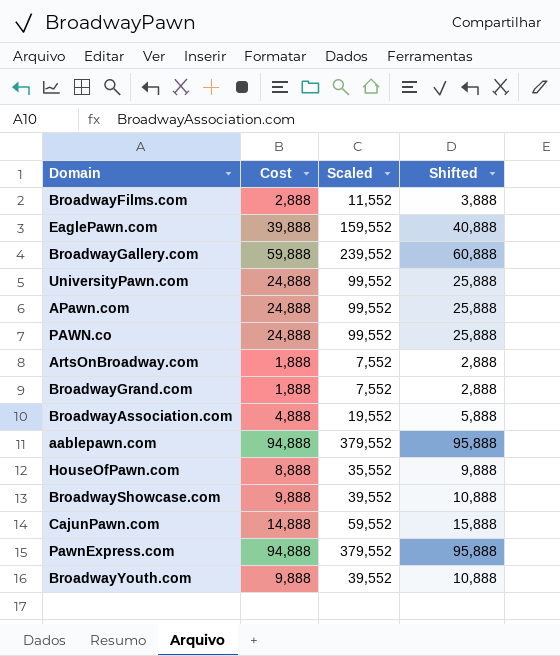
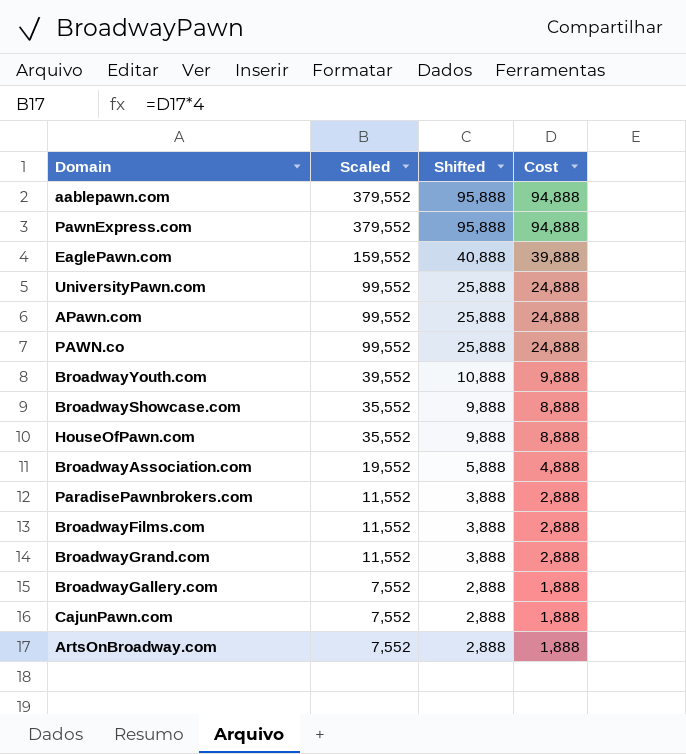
row order: none -> Scaled descending
column Cost | position: 2 -> 4
BroadwayShowcase.com | Scaled: 39,552 -> 35,552
BroadwayShowcase.com | Shifted: 10,888 -> 9,888
BroadwayShowcase.com | Cost: 9,888 -> 8,888
row ParadisePawnbrokers.com: none -> 11,552 | 3,888 | 2,888
BroadwayGrand.com | Scaled: 7,552 -> 11,552
BroadwayGrand.com | Shifted: 2,888 -> 3,888
BroadwayGrand.com | Cost: 1,888 -> 2,888
BroadwayGallery.com | Scaled: 239,552 -> 7,552
BroadwayGallery.com | Shifted: 60,888 -> 2,888
BroadwayGallery.com | Cost: 59,888 -> 1,888
CajunPawn.com | Scaled: 59,552 -> 7,552
CajunPawn.com | Shifted: 15,888 -> 2,888
CajunPawn.com | Cost: 14,888 -> 1,888

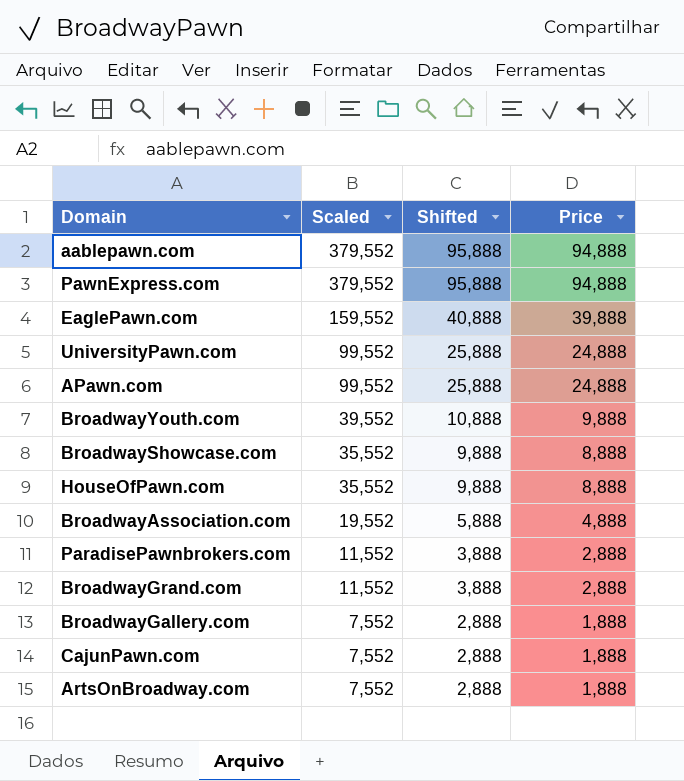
column name: Cost -> Price
row PAWN.co: 99,552 | 25,888 | 24,888 -> none
row BroadwayFilms.com: 11,552 | 3,888 | 2,888 -> none

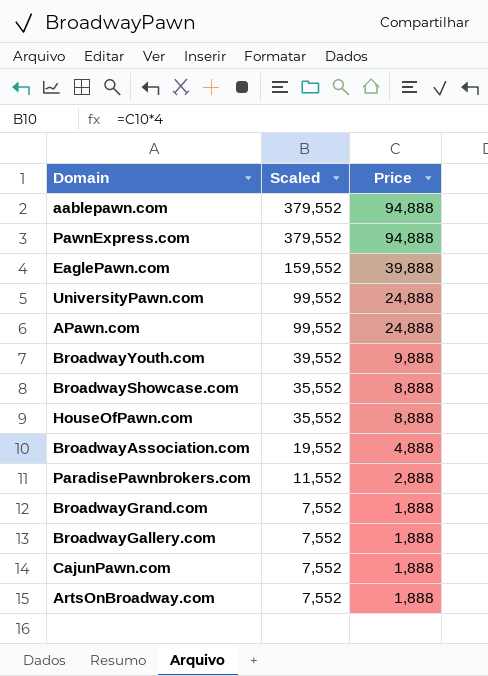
column Shifted | formula: [Price] + 1000 -> none
BroadwayGrand.com | Scaled: 11,552 -> 7,552
BroadwayGrand.com | Price: 2,888 -> 1,888

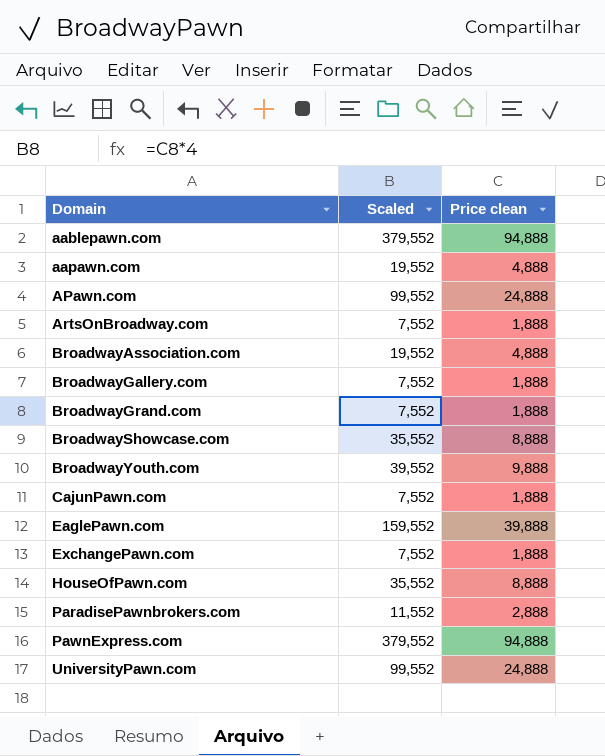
row order: Scaled descending -> Domain ascending
column name: Price -> Price clean
row aapawn.com: none -> 19,552 | 4,888
row ExchangePawn.com: none -> 7,552 | 1,888

